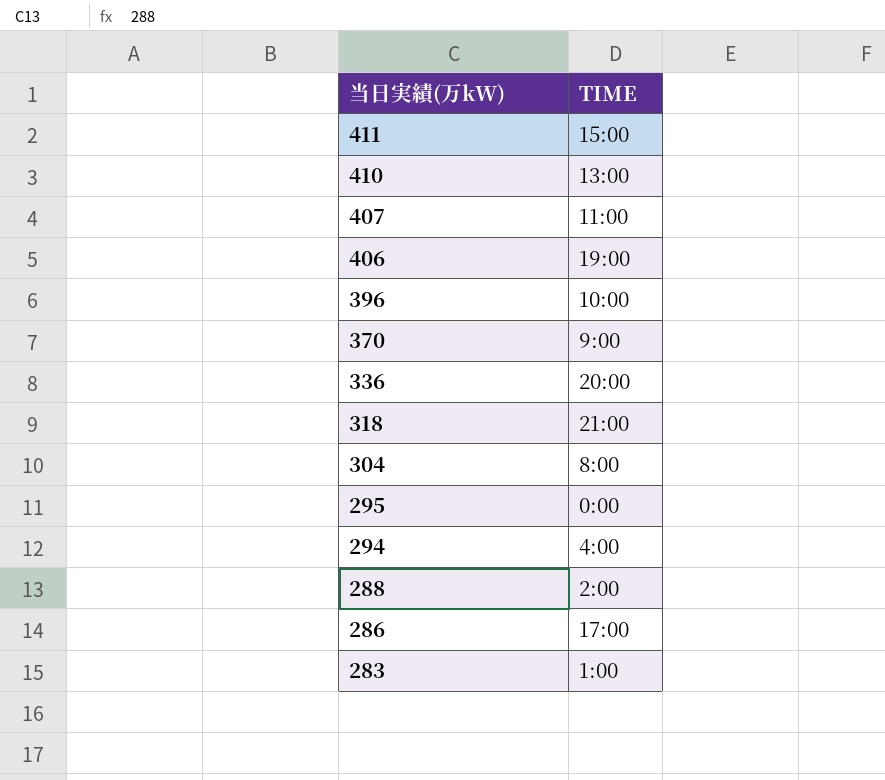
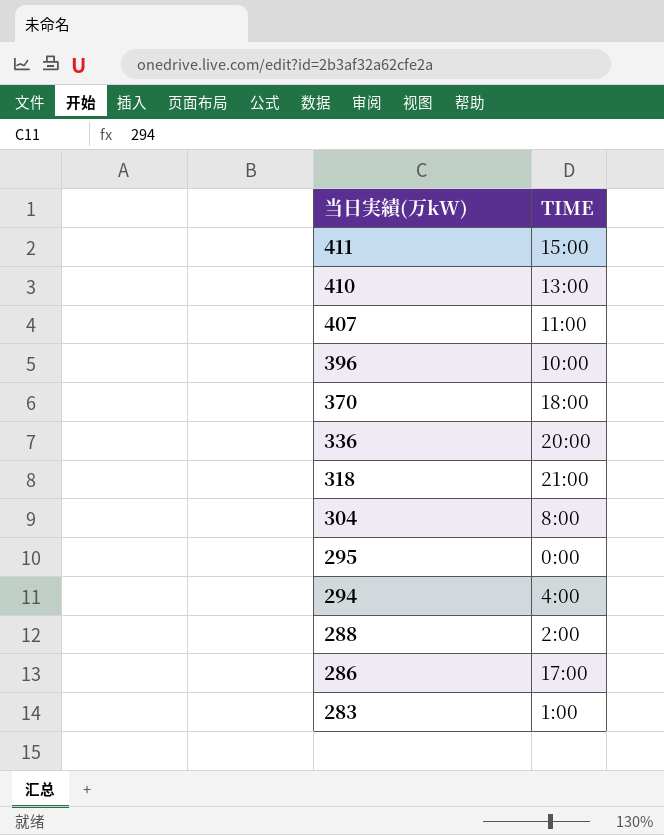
row 406: 19:00 -> none
370 | TIME: 9:00 -> 18:00

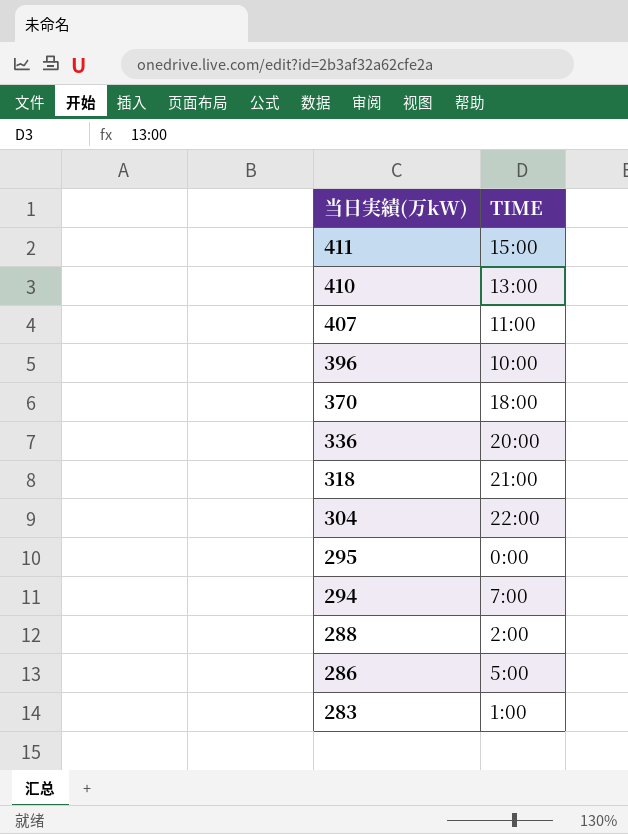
304 | TIME: 8:00 -> 22:00
294 | TIME: 4:00 -> 7:00
286 | TIME: 17:00 -> 5:00

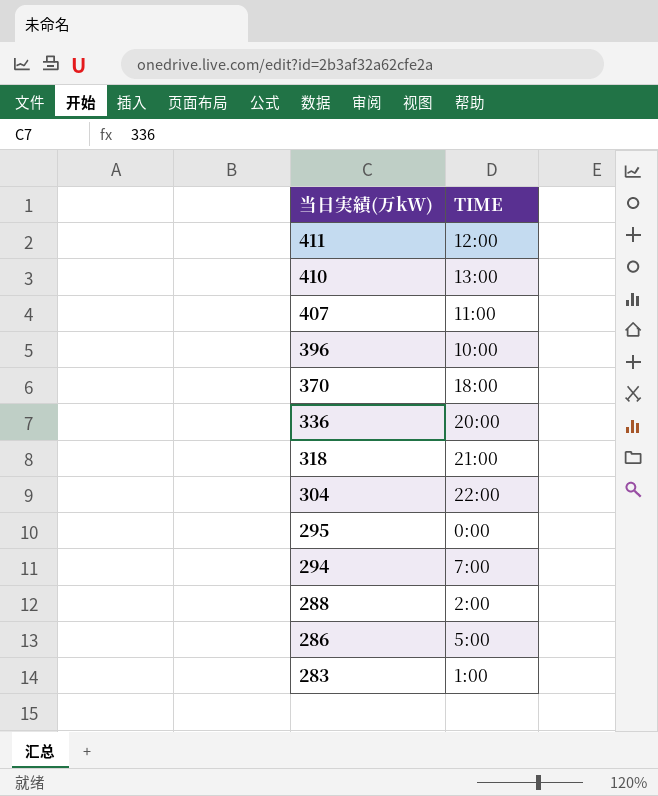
411 | TIME: 15:00 -> 12:00

